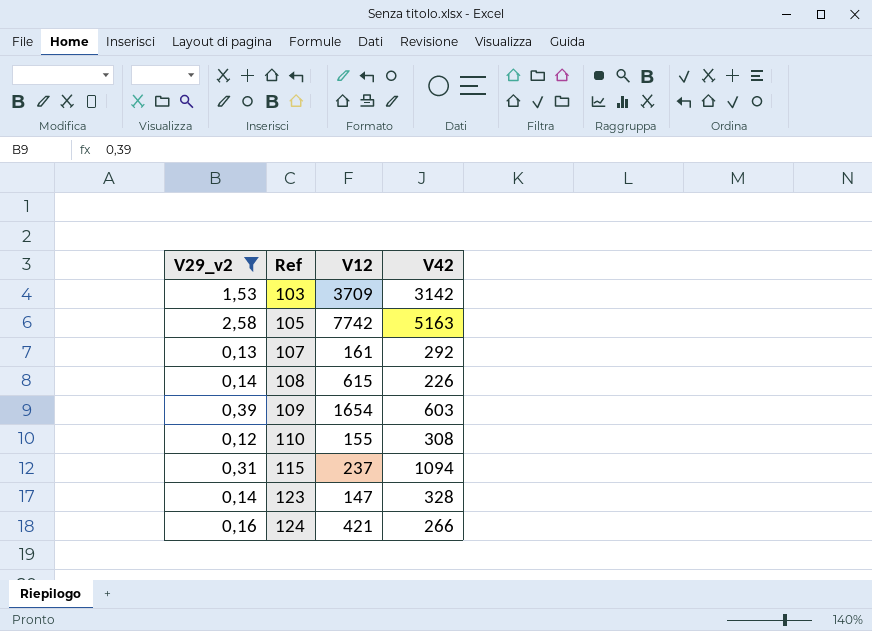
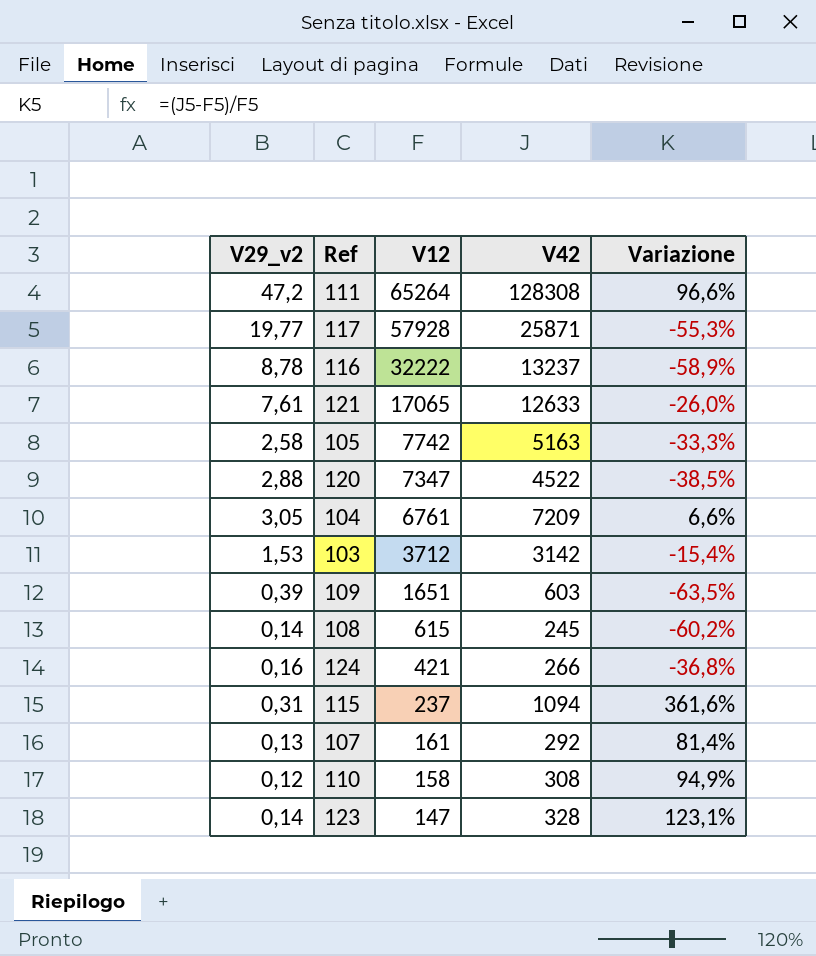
filter: V29_v2 <= 2,58 -> none
row order: Ref ascending -> V12 descending
column Variazione | formula: none -> ([V42] - [V12]) / [V12]
103 | V12: 3709 -> 3712
109 | V12: 1654 -> 1651
108 | V42: 226 -> 245
110 | V12: 155 -> 158

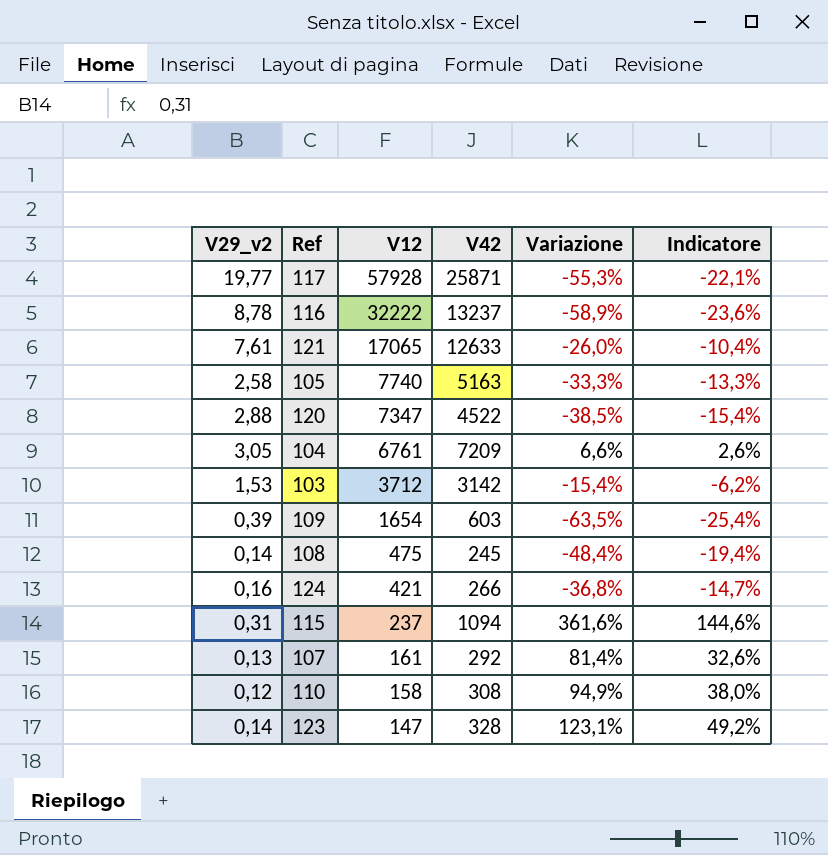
column Indicatore | formula: none -> [Variazione] * 0,4
row 111: 47,2 | 65264 | 128308 | 96,6% -> none
105 | V12: 7742 -> 7740
109 | V12: 1651 -> 1654
108 | V12: 615 -> 475
108 | Variazione: -60,2% -> -48,4%

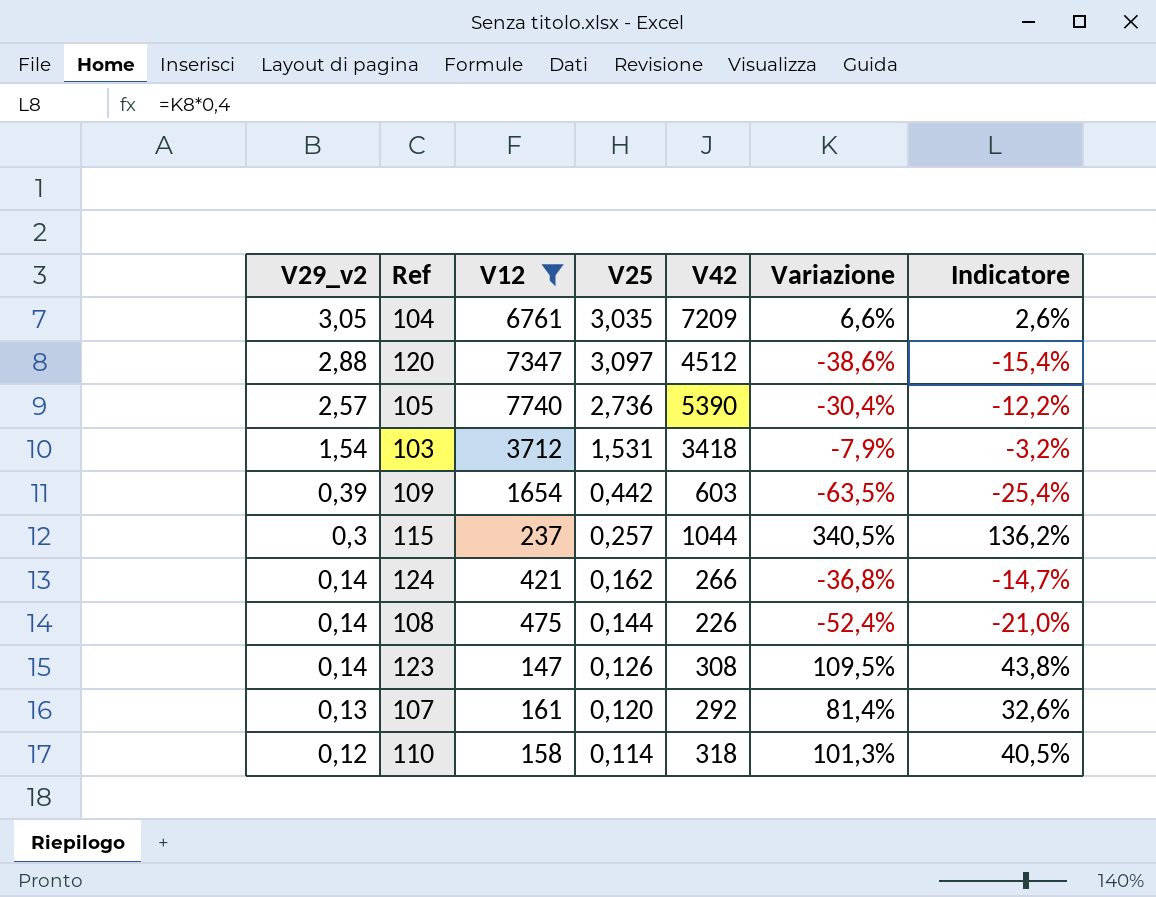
filter: none -> V12 <= 7740
row order: V12 descending -> V29_v2 descending
column V25 | position: none -> 4
120 | V42: 4522 -> 4512
120 | Variazione: -38,5% -> -38,6%
105 | V29_v2: 2,58 -> 2,57
105 | V42: 5163 -> 5390
105 | Variazione: -33,3% -> -30,4%
105 | Indicatore: -13,3% -> -12,2%
103 | V29_v2: 1,53 -> 1,54
103 | V42: 3142 -> 3418
103 | Variazione: -15,4% -> -7,9%
103 | Indicatore: -6,2% -> -3,2%
115 | V29_v2: 0,31 -> 0,3
115 | V42: 1094 -> 1044
115 | Variazione: 361,6% -> 340,5%
115 | Indicatore: 144,6% -> 136,2%
124 | V29_v2: 0,16 -> 0,14
108 | V42: 245 -> 226
108 | Variazione: -48,4% -> -52,4%
108 | Indicatore: -19,4% -> -21,0%
123 | V42: 328 -> 308
123 | Variazione: 123,1% -> 109,5%
123 | Indicatore: 49,2% -> 43,8%
110 | V42: 308 -> 318
110 | Variazione: 94,9% -> 101,3%
110 | Indicatore: 38,0% -> 40,5%

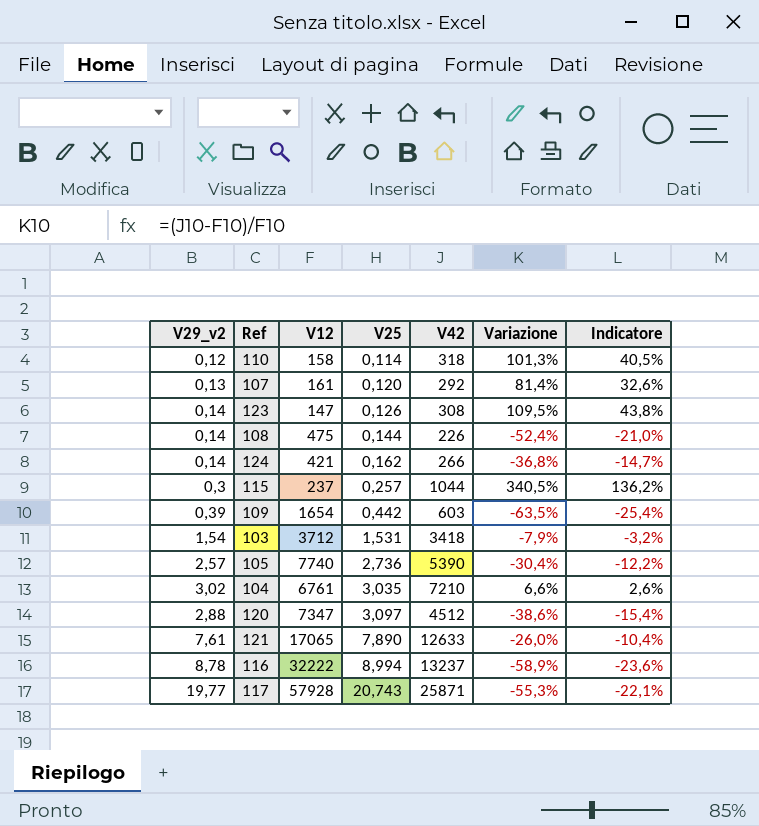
filter: V12 <= 7740 -> none
row order: V29_v2 descending -> V25 ascending
104 | V29_v2: 3,05 -> 3,02
104 | V42: 7209 -> 7210

